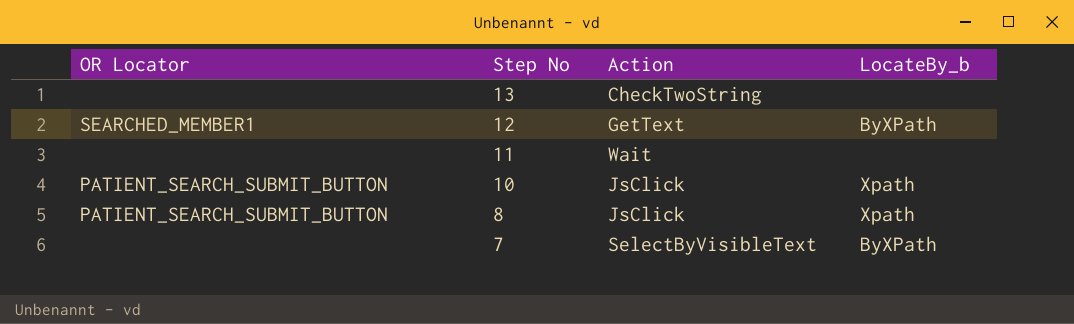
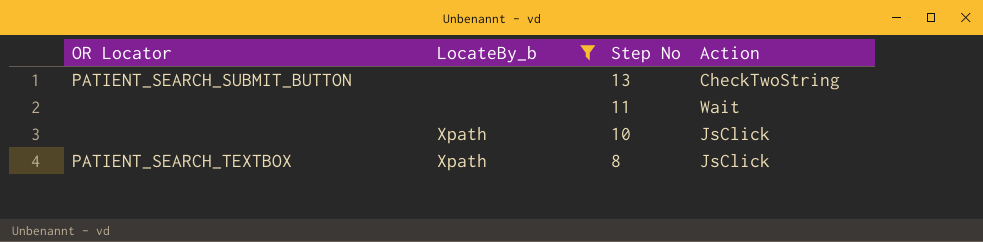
filter: none -> LocateBy_b != ByXPath
column LocateBy_b | position: 4 -> 2
13 | OR Locator: none -> PATIENT_SEARCH_SUBMIT_BUTTON
10 | OR Locator: PATIENT_SEARCH_SUBMIT_BUTTON -> none
8 | OR Locator: PATIENT_SEARCH_SUBMIT_BUTTON -> PATIENT_SEARCH_TEXTBOX

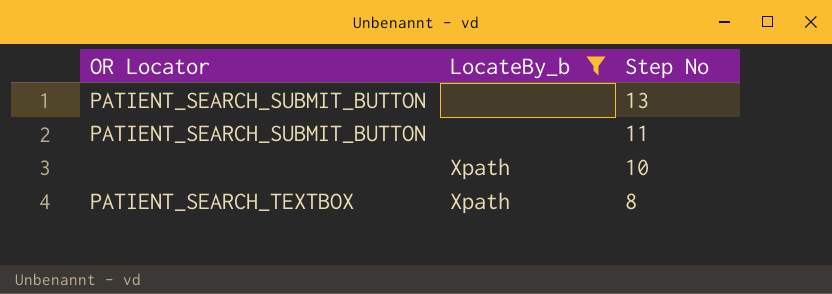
column Action | position: 4 -> none
11 | OR Locator: none -> PATIENT_SEARCH_SUBMIT_BUTTON

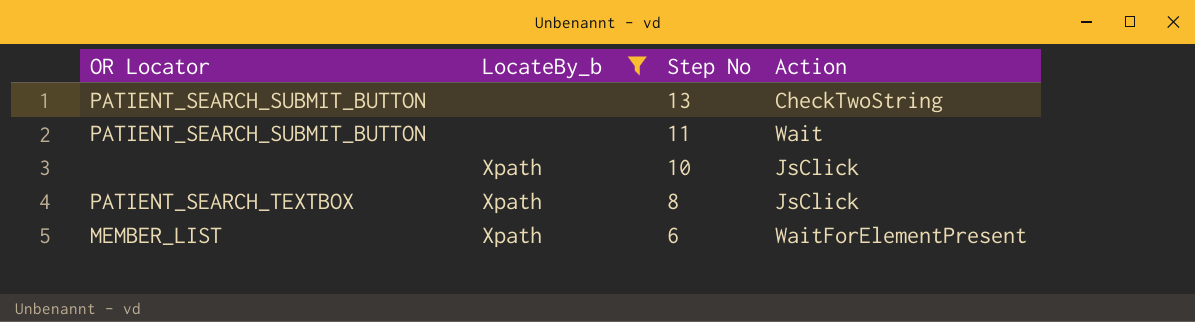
column Action | position: none -> 4
row 6: none -> MEMBER_LIST | Xpath | WaitForElementPresent

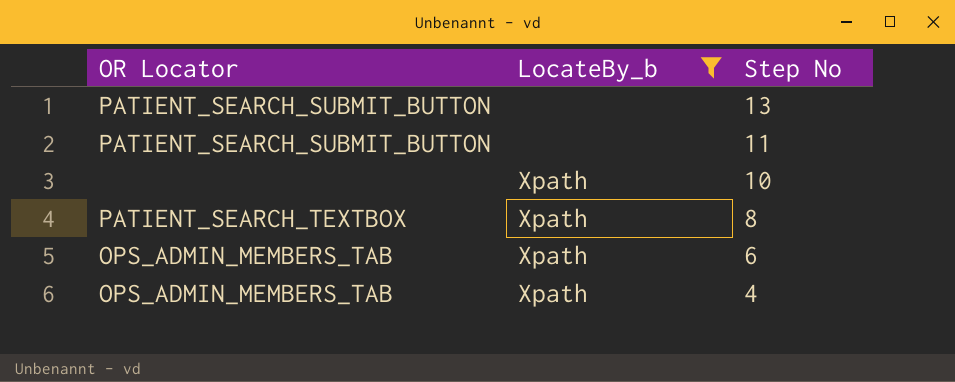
column Action | position: 4 -> none
6 | OR Locator: MEMBER_LIST -> OPS_ADMIN_MEMBERS_TAB
row 4: none -> OPS_ADMIN_MEMBERS_TAB | Xpath

